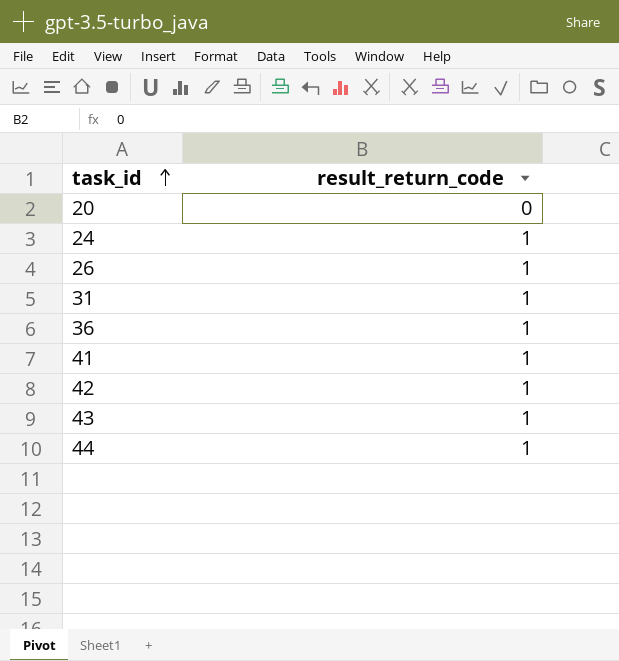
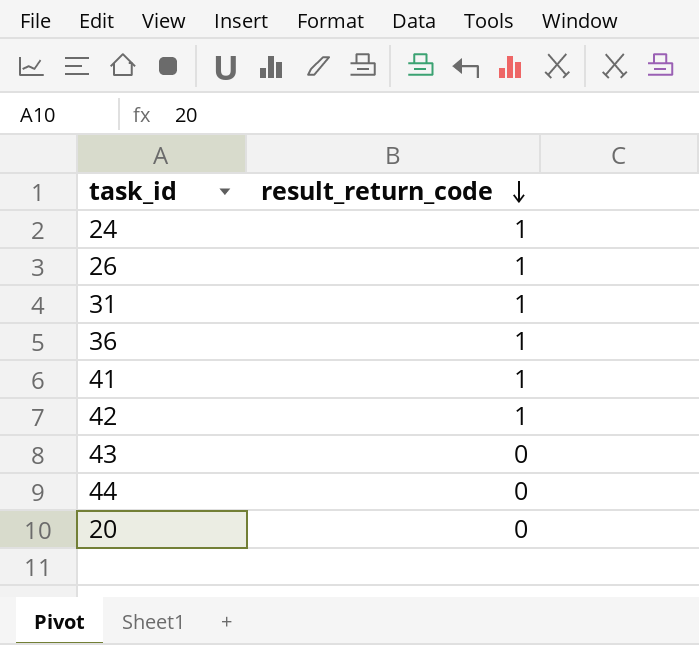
row order: task_id ascending -> result_return_code descending
43 | result_return_code: 1 -> 0
44 | result_return_code: 1 -> 0

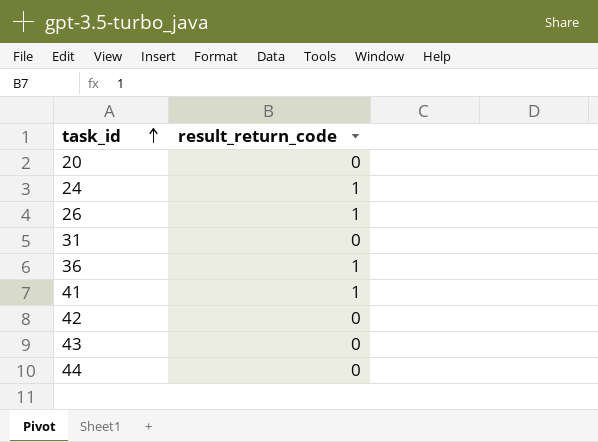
row order: result_return_code descending -> task_id ascending
31 | result_return_code: 1 -> 0
42 | result_return_code: 1 -> 0

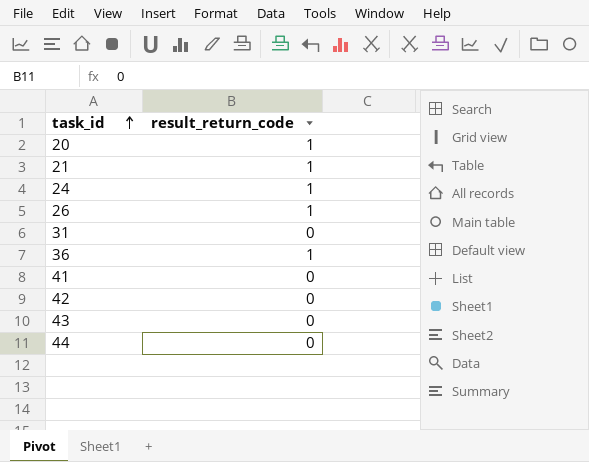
20 | result_return_code: 0 -> 1
row 21: none -> 1
41 | result_return_code: 1 -> 0

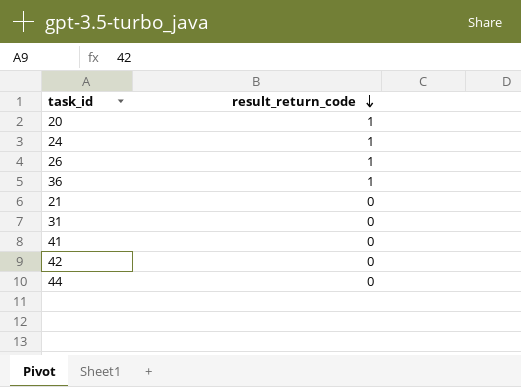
row order: task_id ascending -> result_return_code descending
row 43: 0 -> none
21 | result_return_code: 1 -> 0

